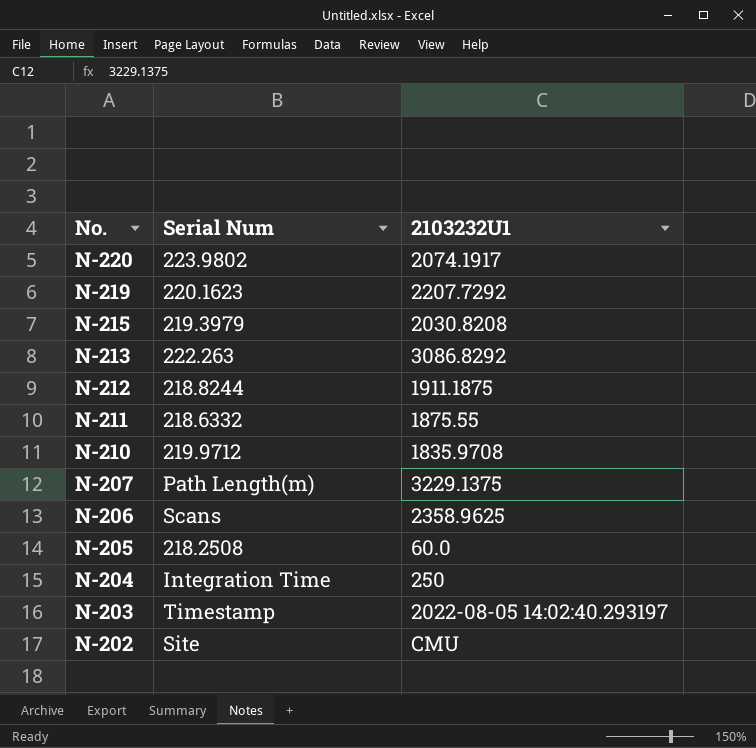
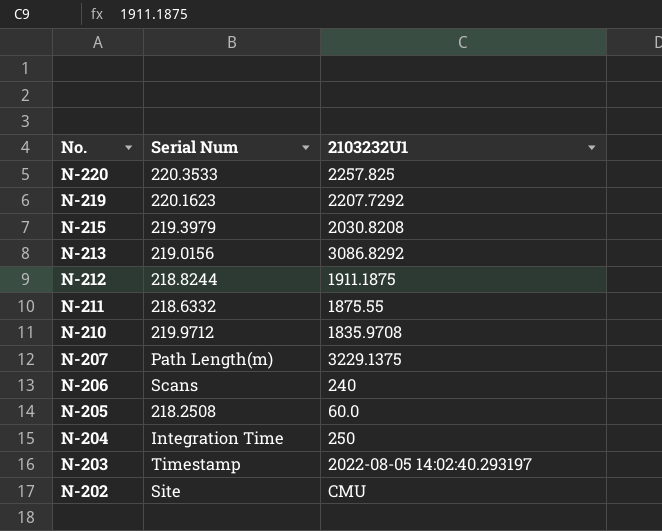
N-220 | Serial Num: 223.9802 -> 220.3533
N-220 | 2103232U1: 2074.1917 -> 2257.825
N-213 | Serial Num: 222.263 -> 219.0156
N-206 | 2103232U1: 2358.9625 -> 240

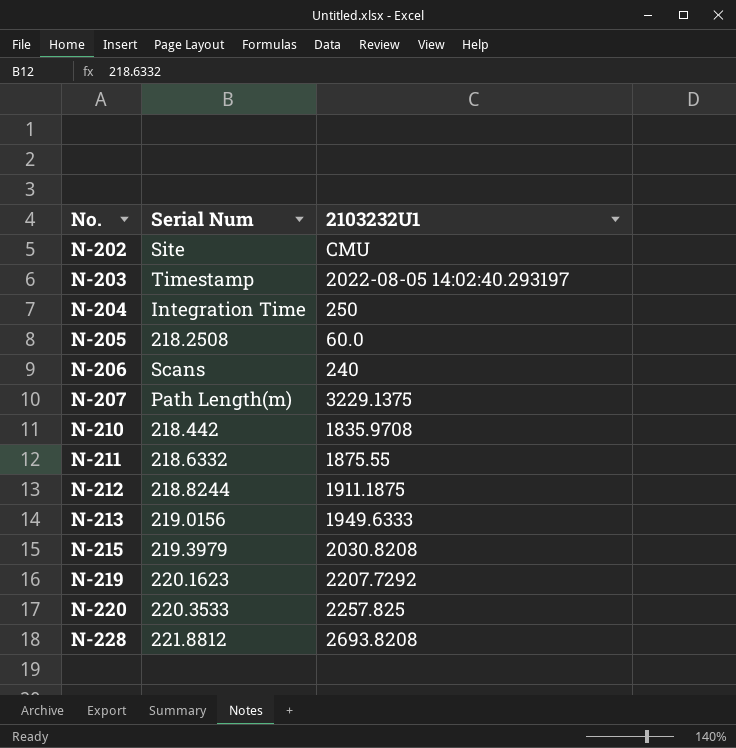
row order: No. descending -> No. ascending
N-210 | Serial Num: 219.9712 -> 218.442
N-213 | 2103232U1: 3086.8292 -> 1949.6333
row N-228: none -> 221.8812 | 2693.8208

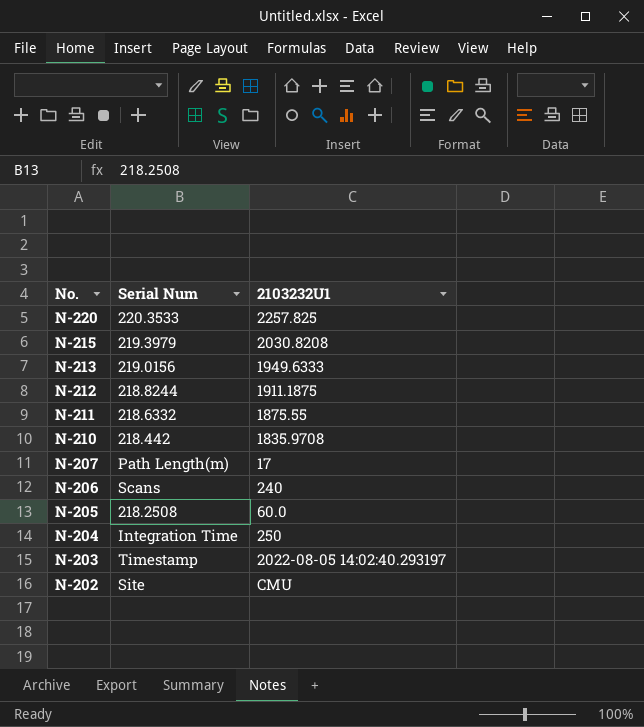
row order: No. ascending -> No. descending
row N-219: 220.1623 | 2207.7292 -> none
row N-228: 221.8812 | 2693.8208 -> none
N-207 | 2103232U1: 3229.1375 -> 17

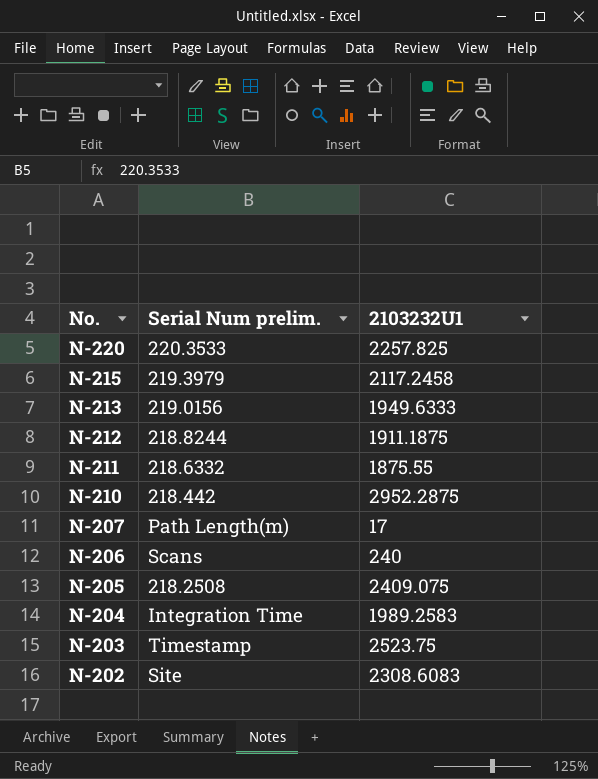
column name: Serial Num -> Serial Num prelim.
N-215 | 2103232U1: 2030.8208 -> 2117.2458
N-210 | 2103232U1: 1835.9708 -> 2952.2875
N-205 | 2103232U1: 60.0 -> 2409.075
N-204 | 2103232U1: 250 -> 1989.2583
N-203 | 2103232U1: 2022-08-05 14:02:40.293197 -> 2523.75
N-202 | 2103232U1: CMU -> 2308.6083

